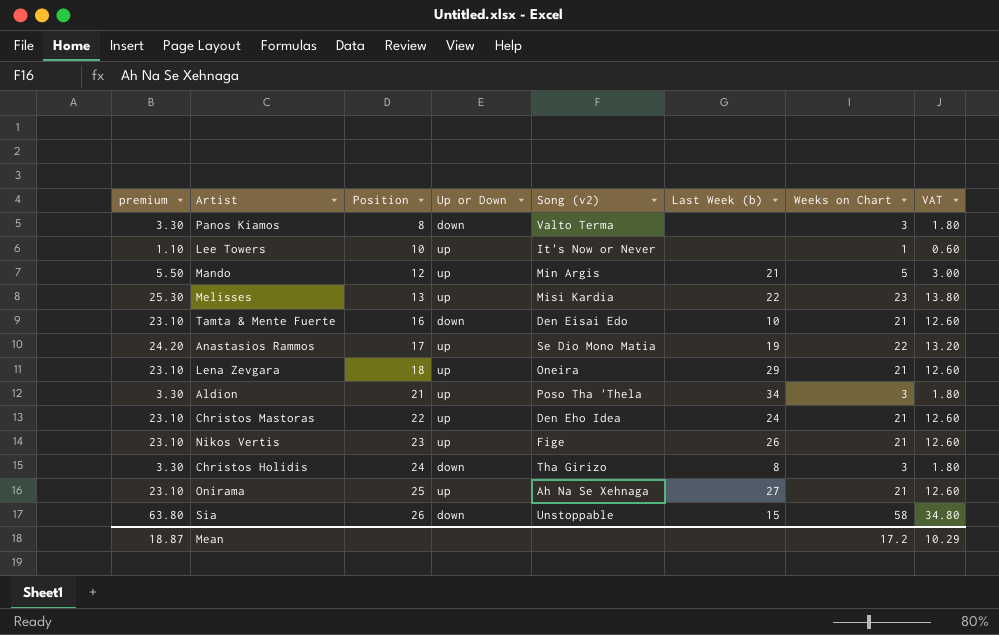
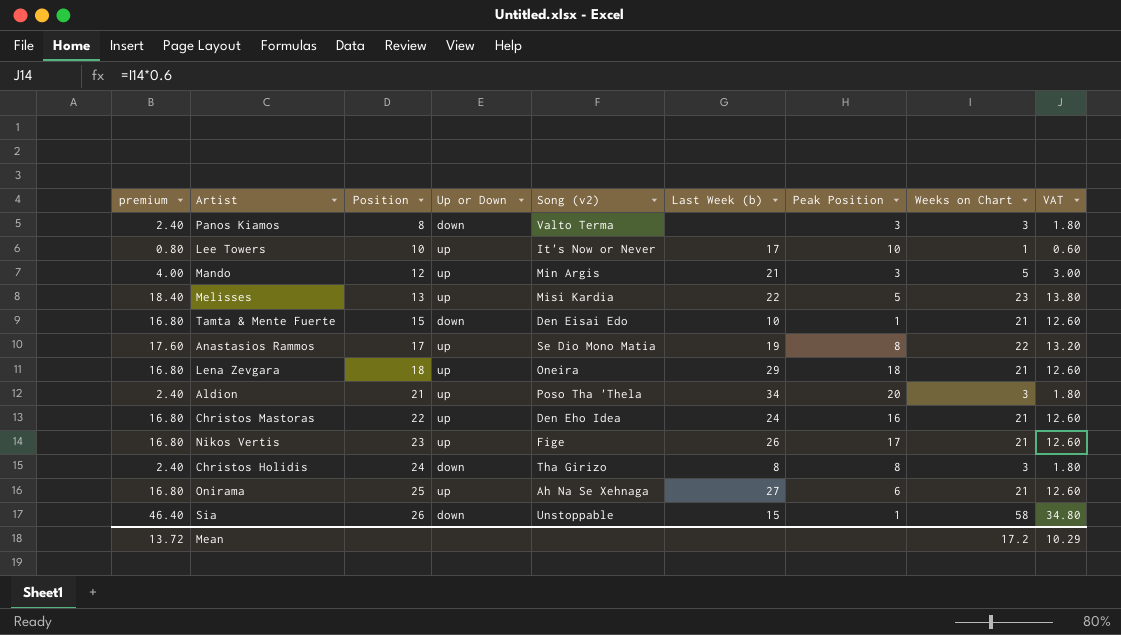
column premium | formula: [Weeks on Chart] * 1.1 -> [Weeks on Chart] * 0.8
column Peak Position | position: none -> 7
Lee Towers | Last Week (b): none -> 17
Tamta & Mente Fuerte | Position: 16 -> 15
Mean | premium: 18.87 -> 13.72

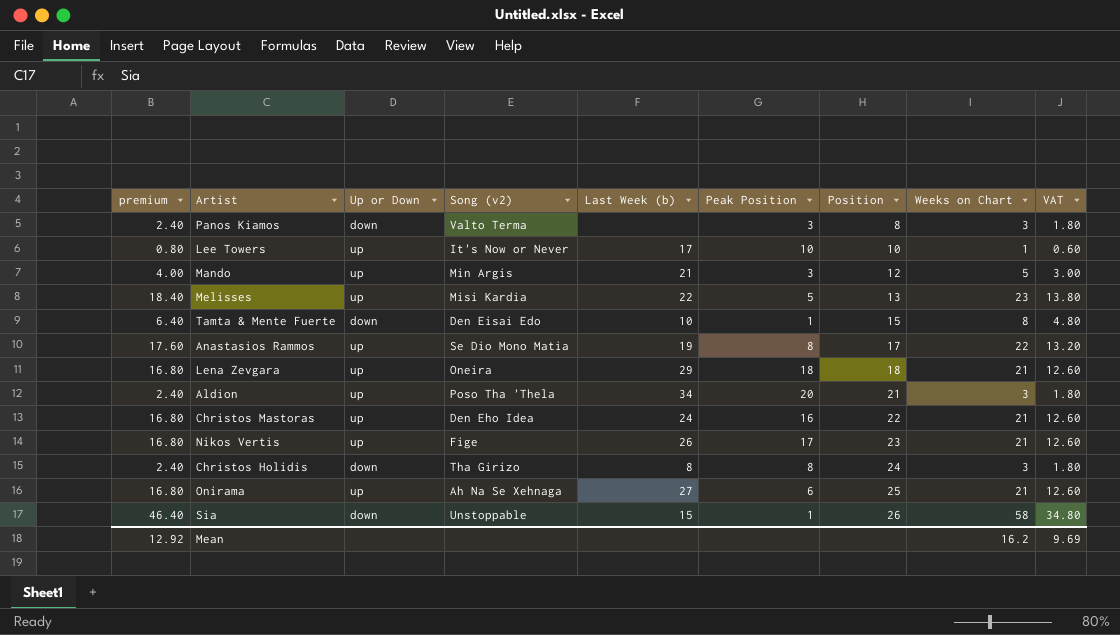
column Position | position: 3 -> 7
Tamta & Mente Fuerte | premium: 16.80 -> 6.40
Tamta & Mente Fuerte | Weeks on Chart: 21 -> 8
Tamta & Mente Fuerte | VAT: 12.60 -> 4.80
Mean | premium: 13.72 -> 12.92
Mean | Weeks on Chart: 17.2 -> 16.2
Mean | VAT: 10.29 -> 9.69

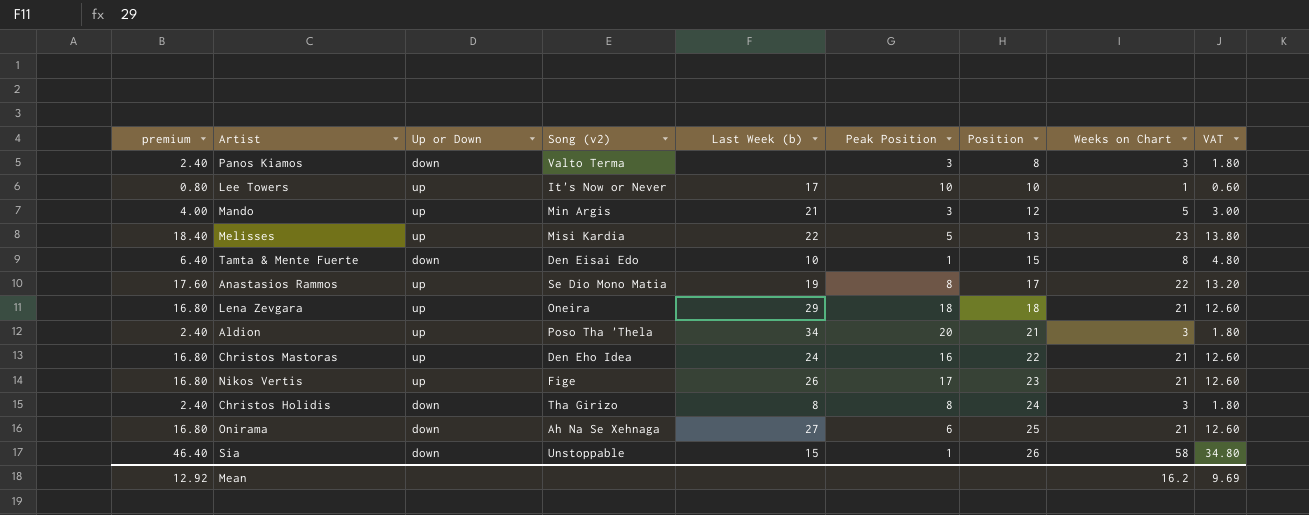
Onirama | Up or Down: up -> down

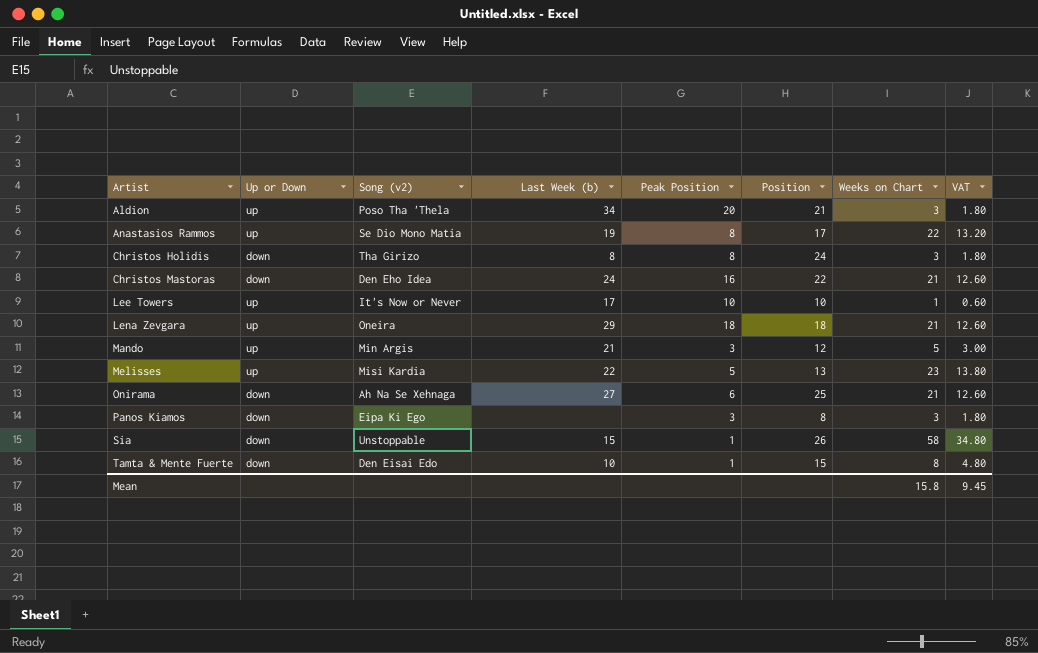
row order: Position ascending -> Artist ascending
column premium | formula: [Weeks on Chart] * 0.8 -> none
row Nikos Vertis: 16.80 | up | Fige | 26 | 17 | 23 | 21 | 12.60 -> none
Christos Mastoras | Up or Down: up -> down
Panos Kiamos | Song (v2): Valto Terma -> Eipa Ki Ego
Mean | Weeks on Chart: 16.2 -> 15.8
Mean | VAT: 9.69 -> 9.45

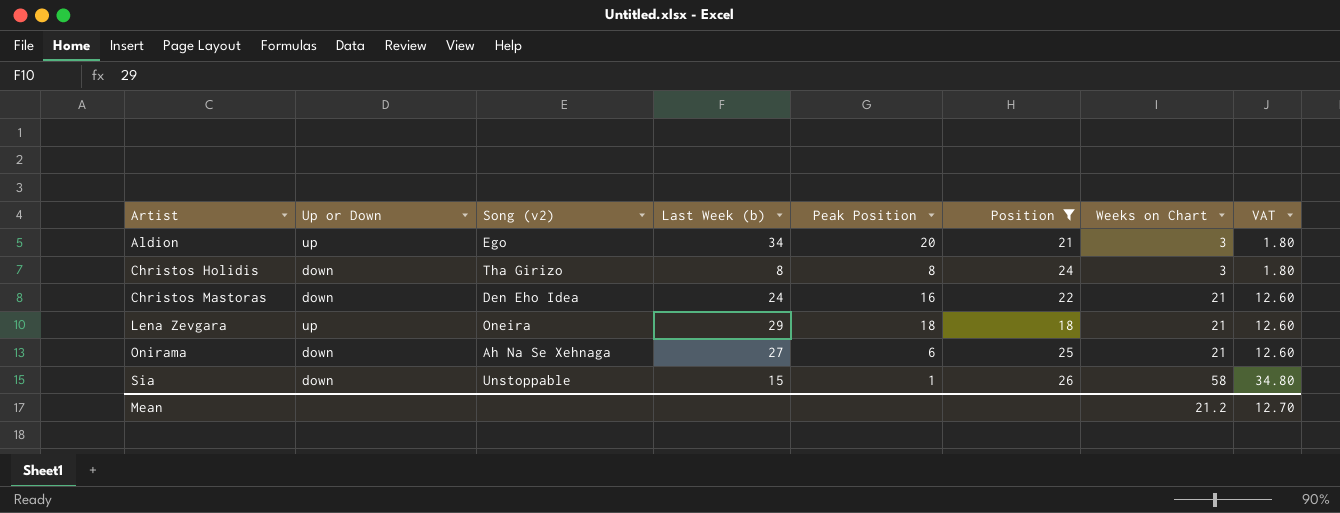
filter: none -> Position >= 18
Aldion | Song (v2): Poso Tha 'Thela -> Ego
Mean | Weeks on Chart: 15.8 -> 21.2
Mean | VAT: 9.45 -> 12.70

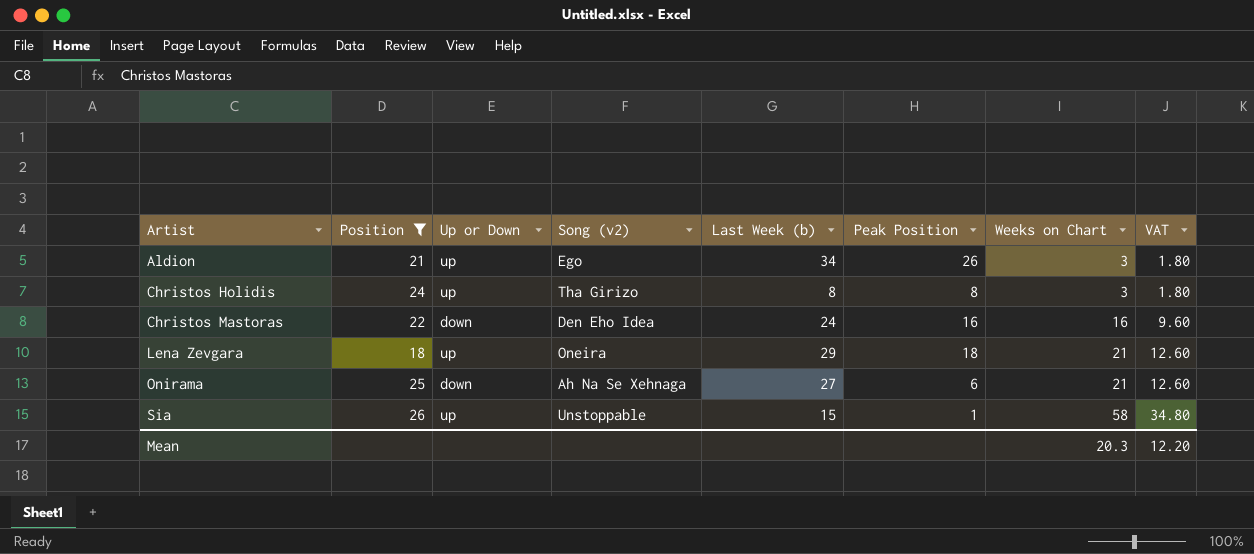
column Position | position: 6 -> 2
Aldion | Peak Position: 20 -> 26
Christos Holidis | Up or Down: down -> up
Christos Mastoras | Weeks on Chart: 21 -> 16
Christos Mastoras | VAT: 12.60 -> 9.60
Sia | Up or Down: down -> up
Mean | Weeks on Chart: 21.2 -> 20.3
Mean | VAT: 12.70 -> 12.20

